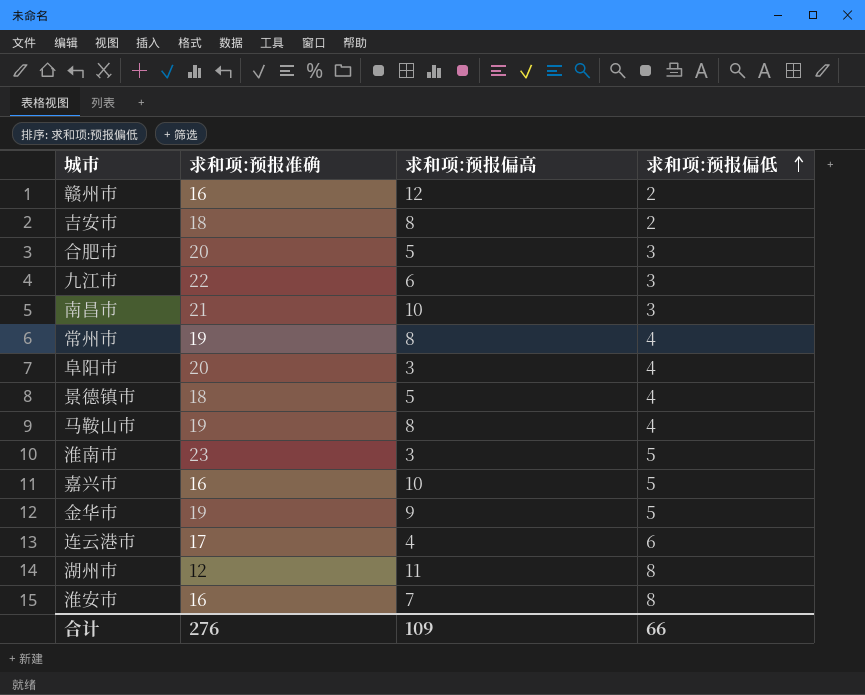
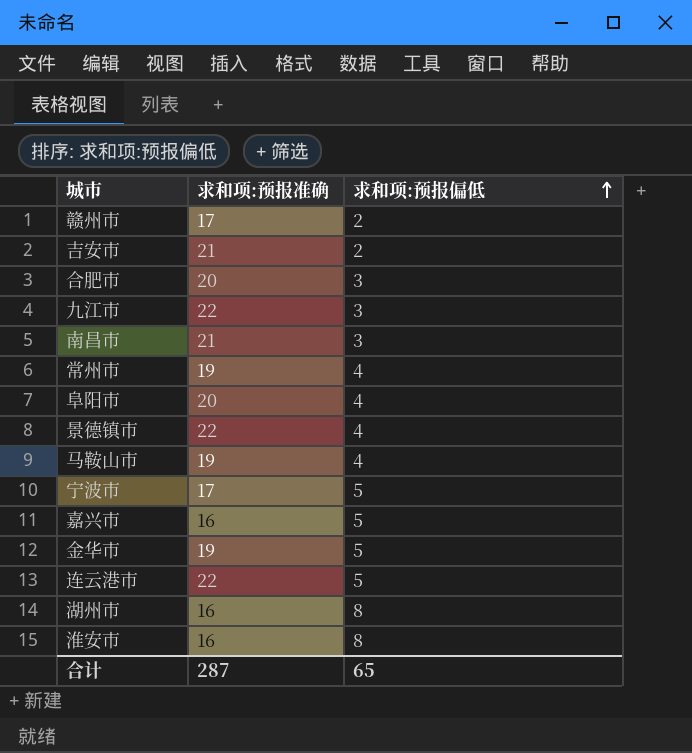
column 求和项:预报偏高 | position: 3 -> none
row 淮南市: 23 | 3 | 5 -> none
赣州市 | 求和项:预报准确: 16 -> 17
吉安市 | 求和项:预报准确: 18 -> 21
景德镇市 | 求和项:预报准确: 18 -> 22
row 宁波市: none -> 17 | 5
连云港市 | 求和项:预报准确: 17 -> 22
连云港市 | 求和项:预报偏低: 6 -> 5
湖州市 | 求和项:预报准确: 12 -> 16
合计 | 求和项:预报准确: 276 -> 287
合计 | 求和项:预报偏低: 66 -> 65

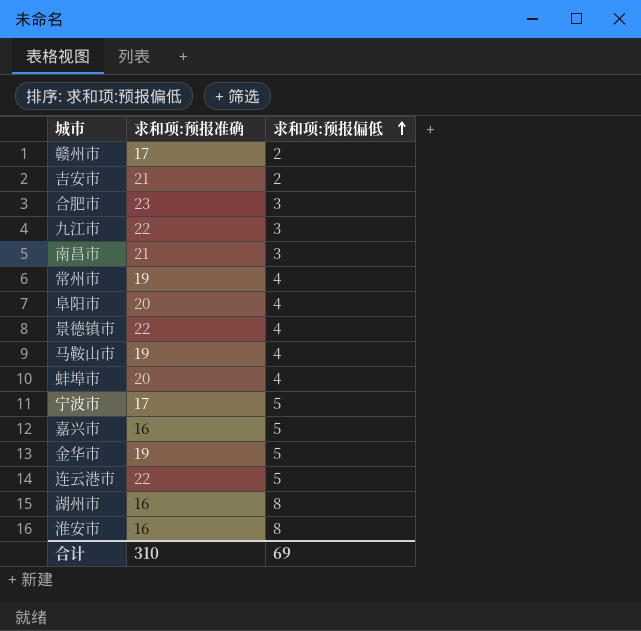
合肥市 | 求和项:预报准确: 20 -> 23
row 蚌埠市: none -> 20 | 4
合计 | 求和项:预报准确: 287 -> 310
合计 | 求和项:预报偏低: 65 -> 69

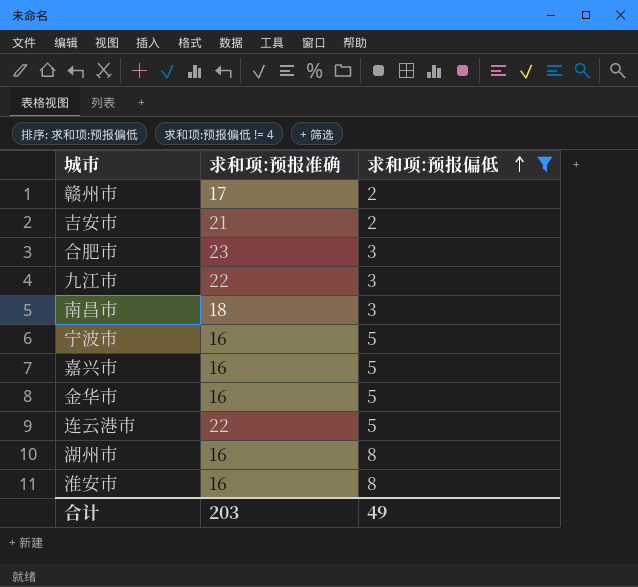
filter: none -> 求和项:预报偏低 != 4
南昌市 | 求和项:预报准确: 21 -> 18
宁波市 | 求和项:预报准确: 17 -> 16
金华市 | 求和项:预报准确: 19 -> 16
合计 | 求和项:预报准确: 310 -> 203
合计 | 求和项:预报偏低: 69 -> 49

